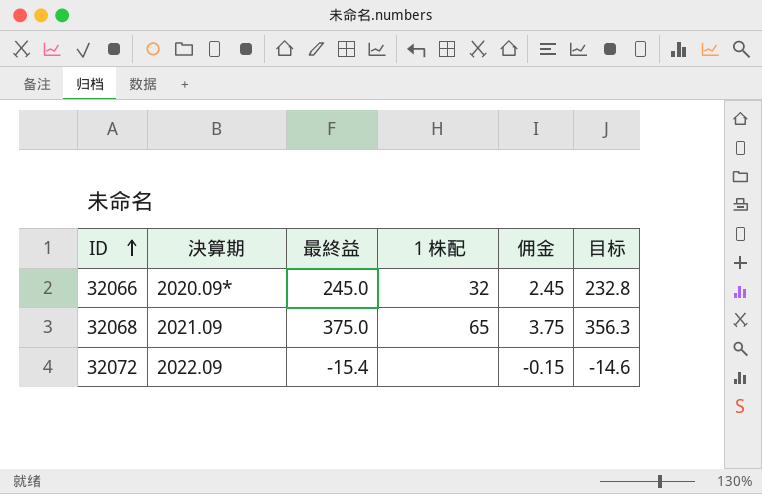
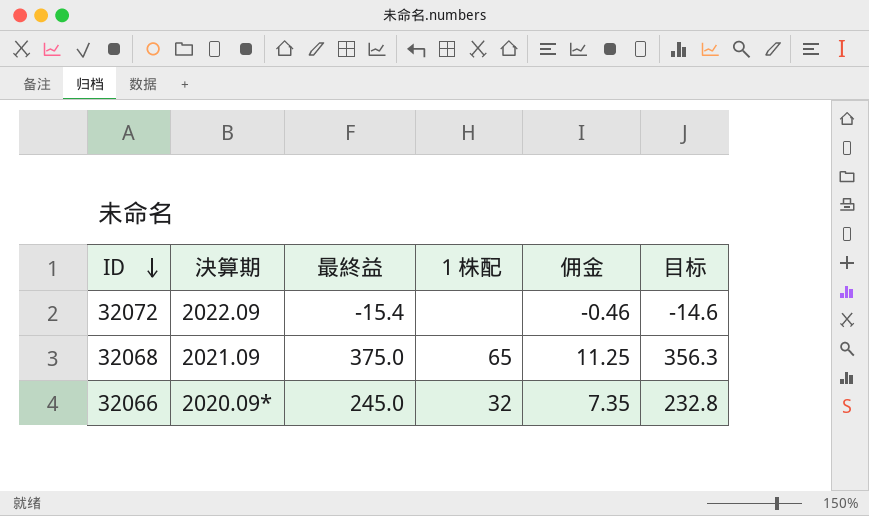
row order: ID ascending -> ID descending
column 佣金 | formula: [最終益] * 0.01 -> [最終益] * 0.03

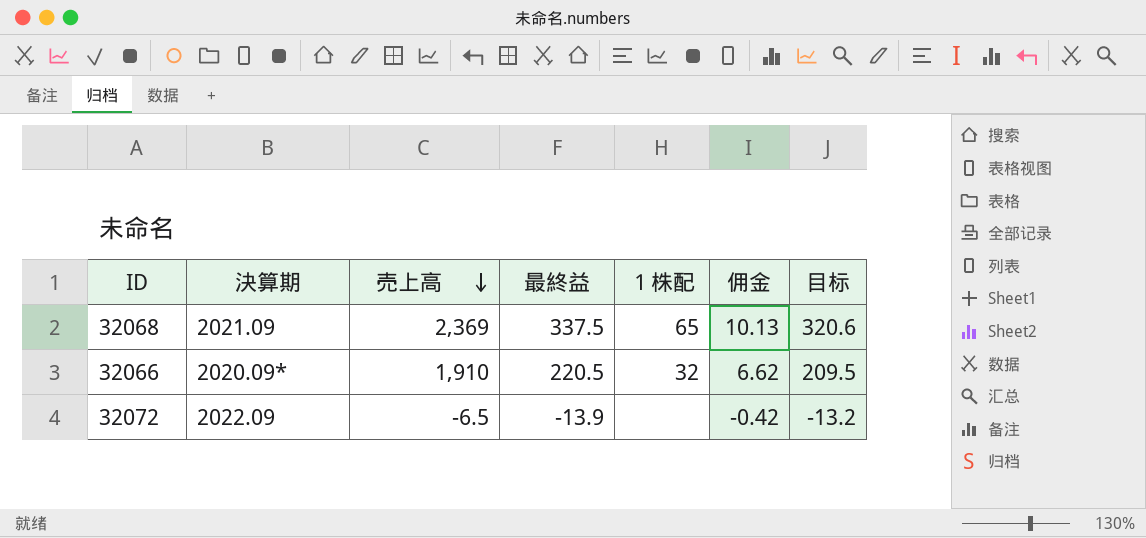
row order: ID descending -> 売上高 descending
column 売上高 | position: none -> 3
32068 | 最終益: 375.0 -> 337.5
32068 | 佣金: 11.25 -> 10.13
32068 | 目标: 356.3 -> 320.6
32066 | 最終益: 245.0 -> 220.5
32066 | 佣金: 7.35 -> 6.62
32066 | 目标: 232.8 -> 209.5
32072 | 最終益: -15.4 -> -13.9
32072 | 佣金: -0.46 -> -0.42
32072 | 目标: -14.6 -> -13.2

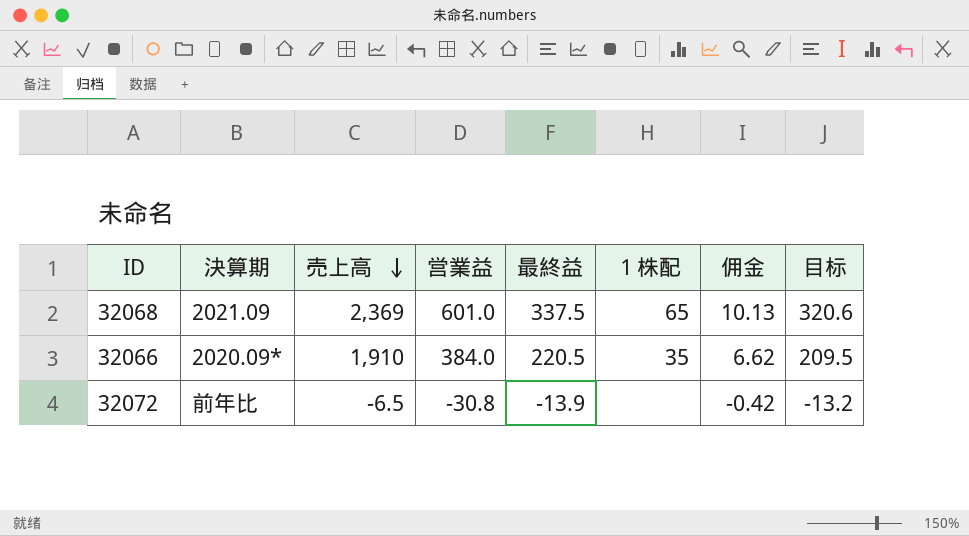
column 営業益 | position: none -> 4
32066 | １株配: 32 -> 35
32072 | 決算期: 2022.09 -> 前年比

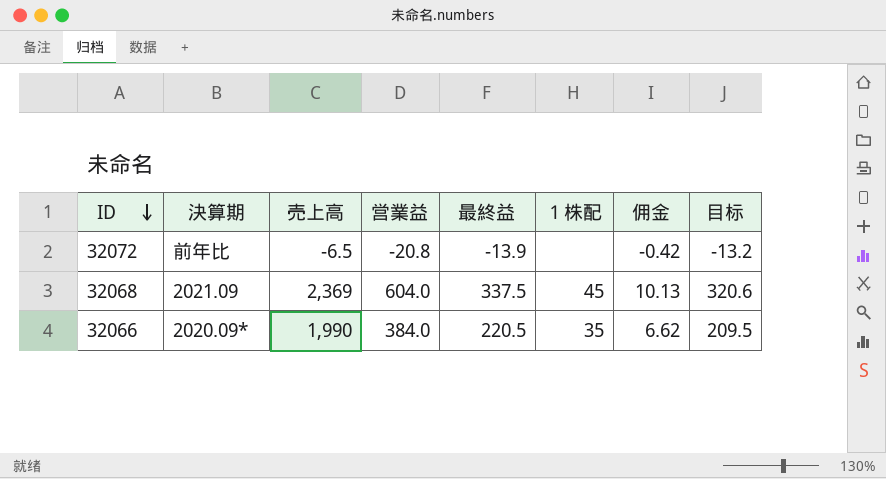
row order: 売上高 descending -> ID descending
32072 | 営業益: -30.8 -> -20.8
32068 | 営業益: 601.0 -> 604.0
32068 | １株配: 65 -> 45
32066 | 売上高: 1,910 -> 1,990

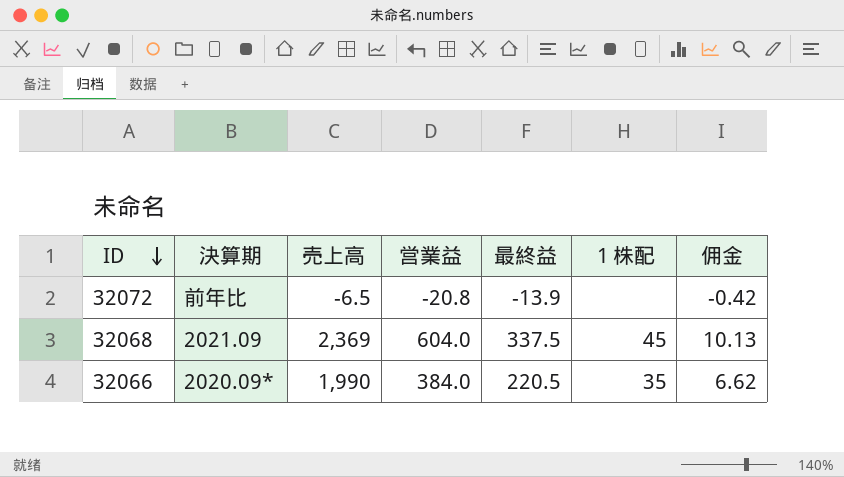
column 目标 | formula: [最終益] * 0.95 -> none

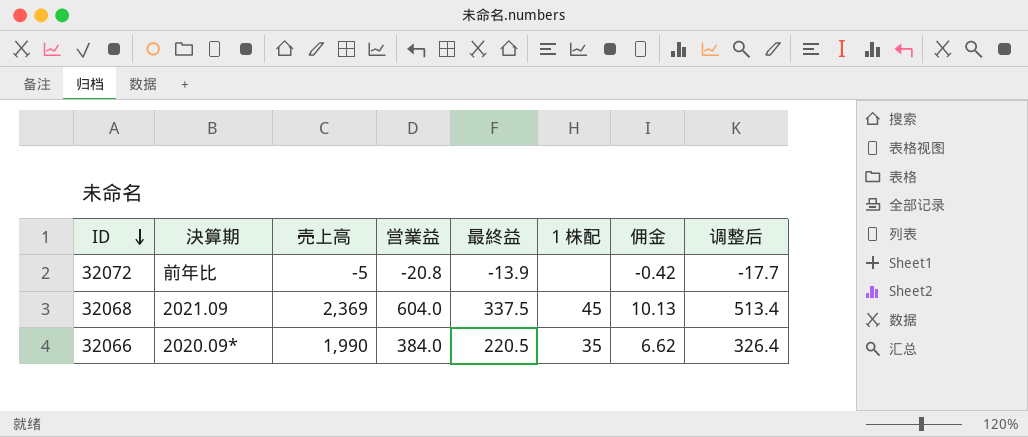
column 调整后 | formula: none -> [営業益] * 0.85
32072 | 売上高: -6.5 -> -5

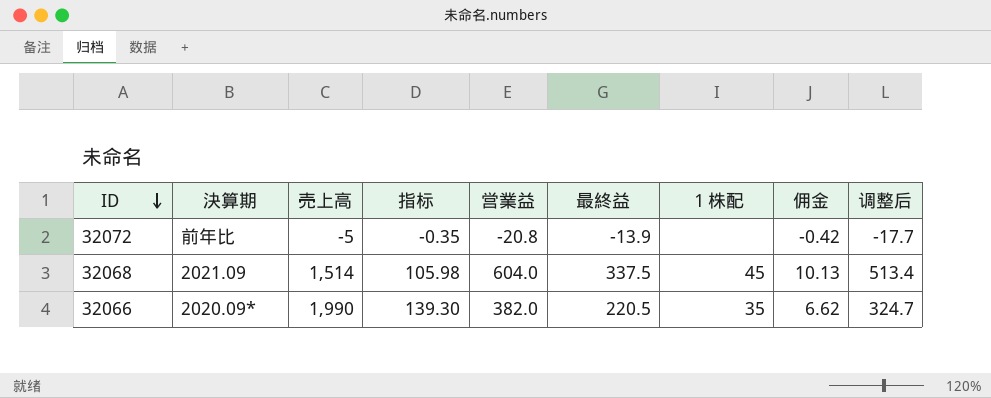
column 指标 | formula: none -> [売上高] * 0.07
32068 | 売上高: 2,369 -> 1,514
32066 | 営業益: 384.0 -> 382.0
32066 | 调整后: 326.4 -> 324.7

